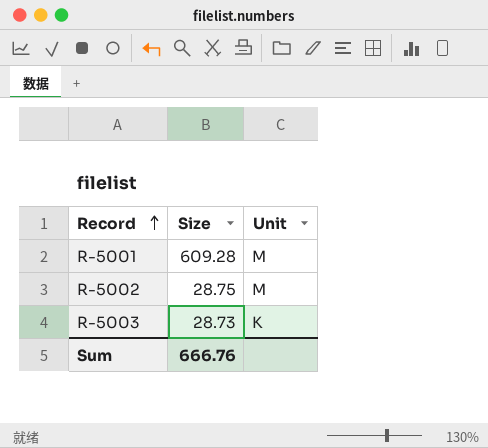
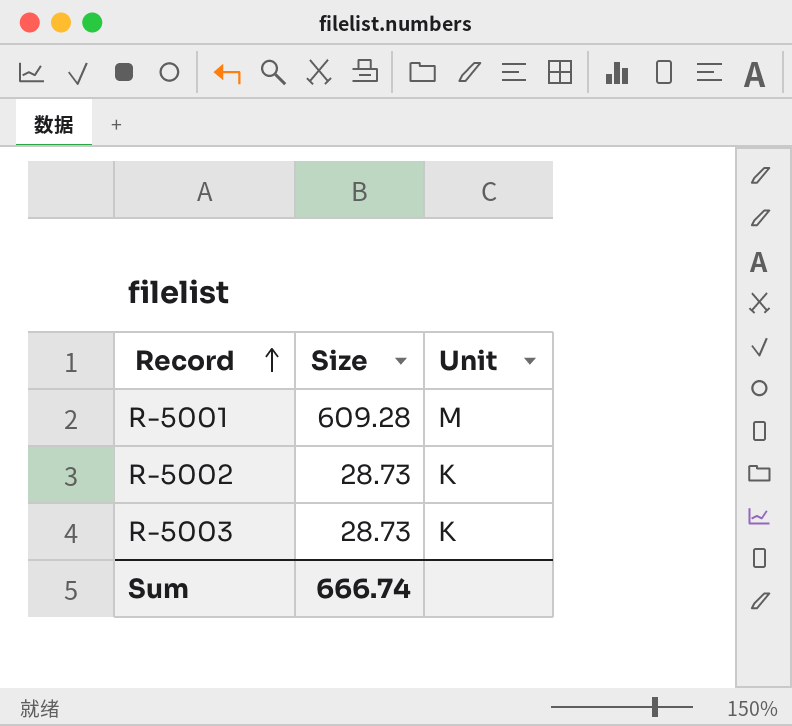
R-5002 | Size: 28.75 -> 28.73
R-5002 | Unit: M -> K
Sum | Size: 666.76 -> 666.74

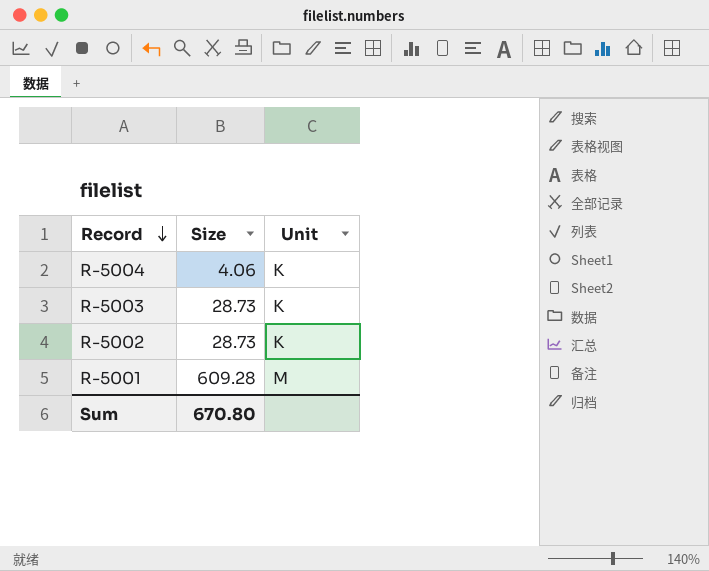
row order: Record ascending -> Record descending
row R-5004: none -> 4.06 | K
Sum | Size: 666.74 -> 670.80

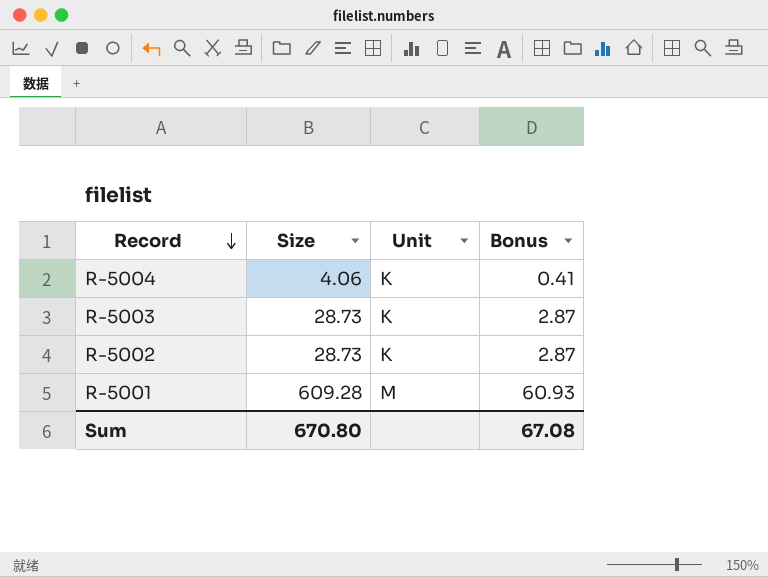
column Bonus | formula: none -> [Size] * 0.1

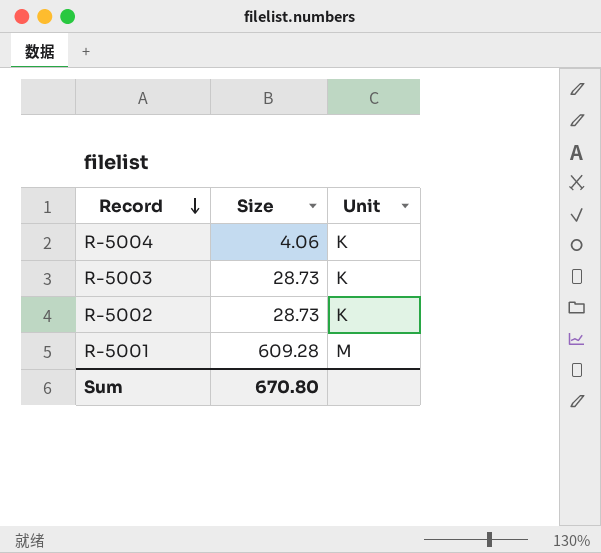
column Bonus | formula: [Size] * 0.1 -> none

